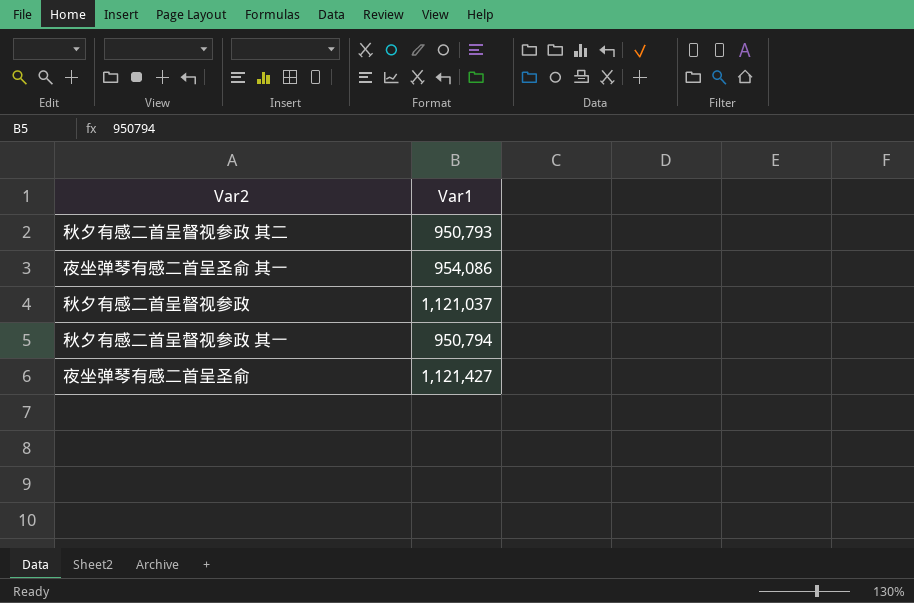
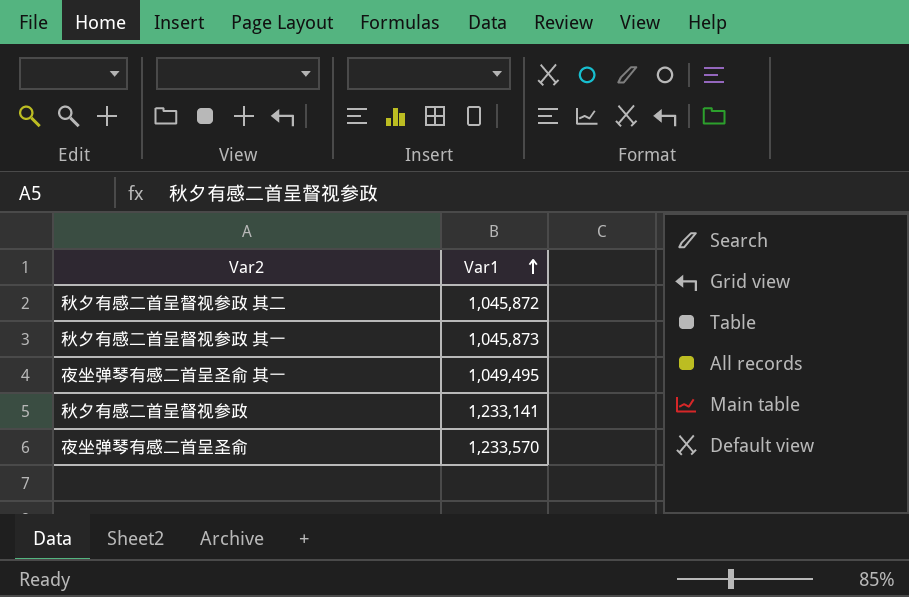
row order: none -> Var1 ascending
秋夕有感二首呈督视参政 其二 | Var1: 950,793 -> 1,045,872
秋夕有感二首呈督视参政 其一 | Var1: 950,794 -> 1,045,873
夜坐弹琴有感二首呈圣俞 其一 | Var1: 954,086 -> 1,049,495
秋夕有感二首呈督视参政 | Var1: 1,121,037 -> 1,233,141
夜坐弹琴有感二首呈圣俞 | Var1: 1,121,427 -> 1,233,570

